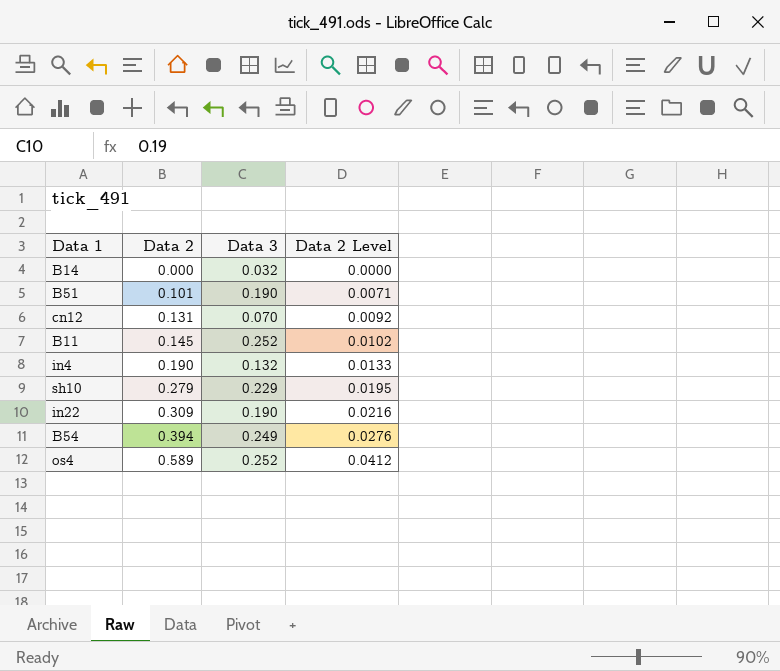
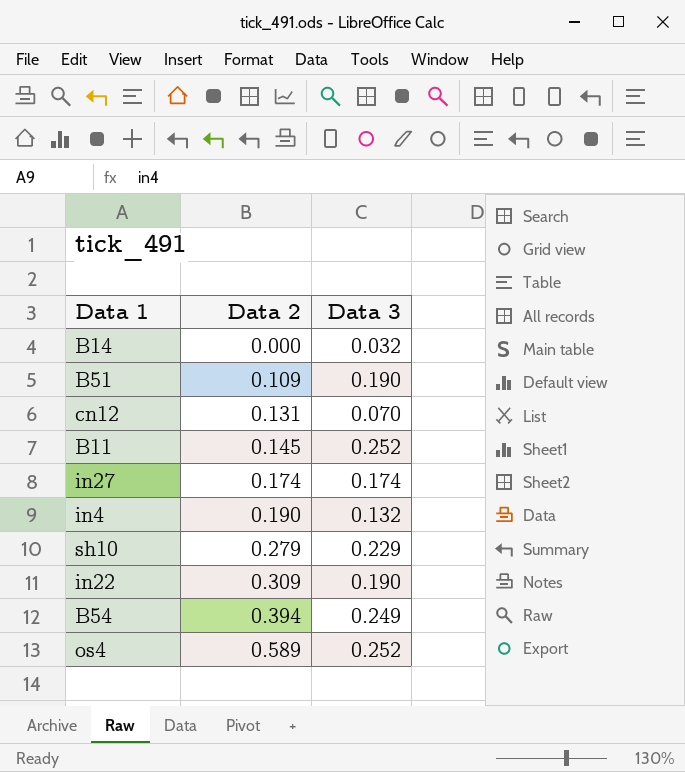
column Data 2 Level | formula: [Data 2] * 0.07 -> none
B51 | Data 2: 0.101 -> 0.109
row in27: none -> 0.174 | 0.174

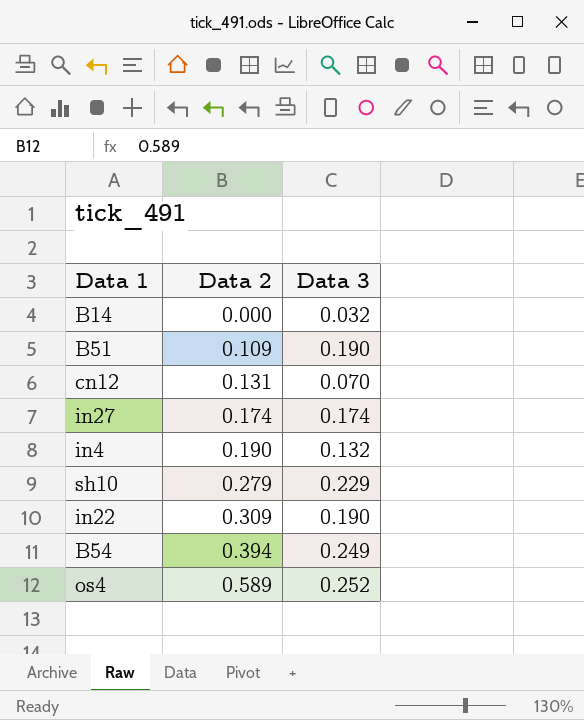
row B11: 0.145 | 0.252 -> none

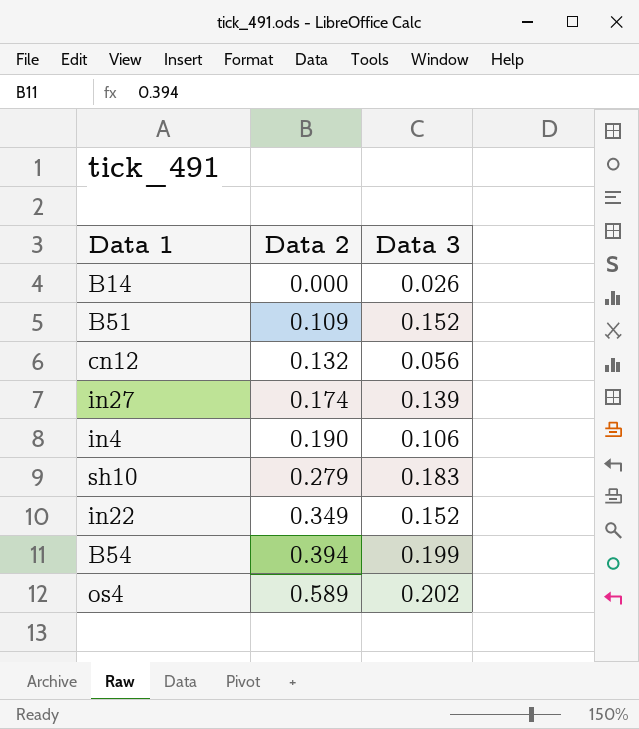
B14 | Data 3: 0.032 -> 0.026
B51 | Data 3: 0.190 -> 0.152
cn12 | Data 2: 0.131 -> 0.132
cn12 | Data 3: 0.070 -> 0.056
in27 | Data 3: 0.174 -> 0.139
in4 | Data 3: 0.132 -> 0.106
sh10 | Data 3: 0.229 -> 0.183
in22 | Data 2: 0.309 -> 0.349
in22 | Data 3: 0.190 -> 0.152
B54 | Data 3: 0.249 -> 0.199
os4 | Data 3: 0.252 -> 0.202

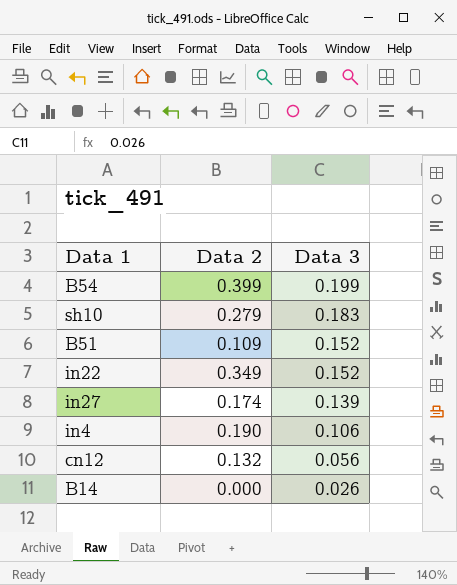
row order: Data 2 ascending -> Data 3 descending
row os4: 0.589 | 0.202 -> none
B54 | Data 2: 0.394 -> 0.399

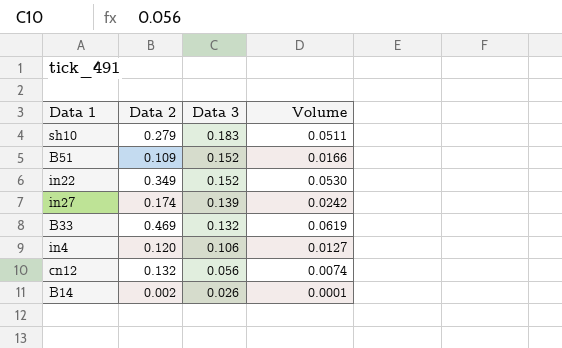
column Volume | formula: none -> [Data 2] * [Data 3]
row B54: 0.399 | 0.199 -> none
row B33: none -> 0.469 | 0.132 | 0.0619
in4 | Data 2: 0.190 -> 0.120
B14 | Data 2: 0.000 -> 0.002

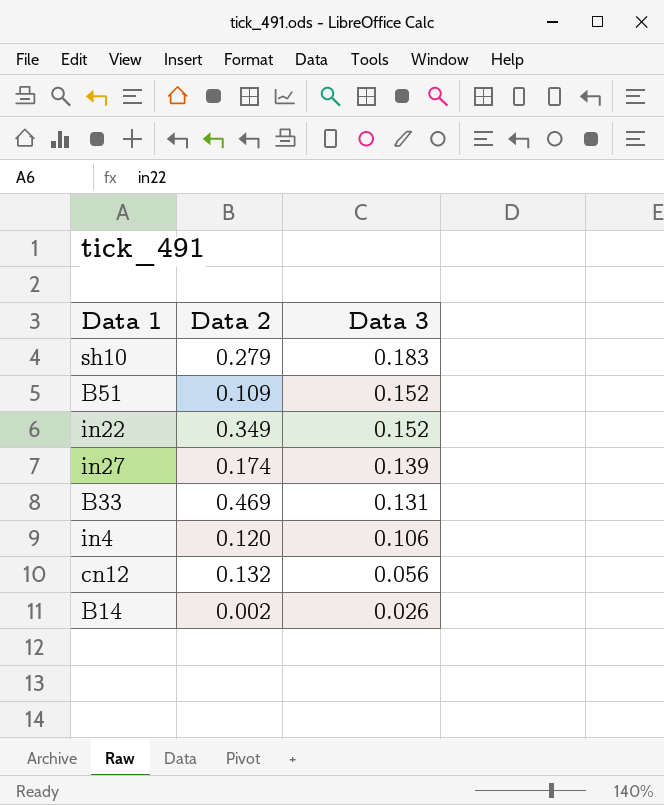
column Volume | formula: [Data 2] * [Data 3] -> none
B33 | Data 3: 0.132 -> 0.131

